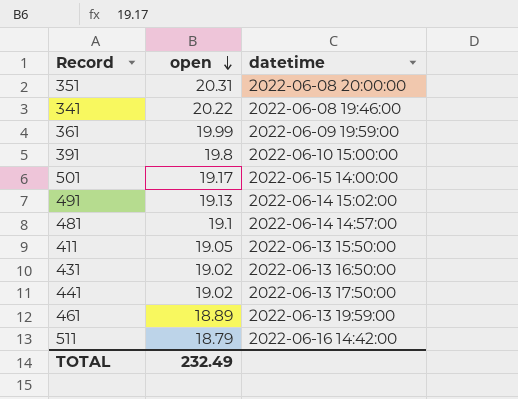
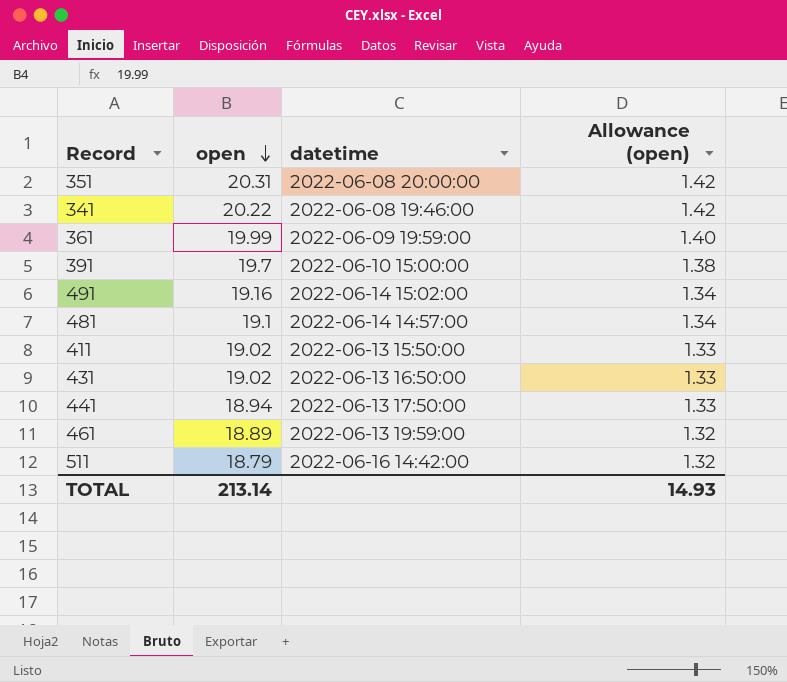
column Allowance (open) | formula: none -> [open] * 0.07
row 501: 19.17 | 2022-06-15 14:00:00 -> none
391 | open: 19.8 -> 19.7
491 | open: 19.13 -> 19.16
411 | open: 19.05 -> 19.02
441 | open: 19.02 -> 18.94
TOTAL | open: 232.49 -> 213.14

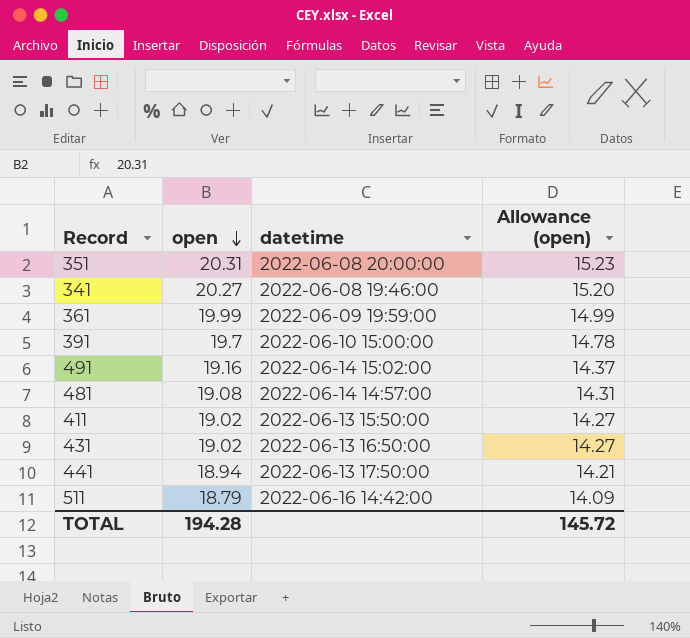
column Allowance (open) | formula: [open] * 0.07 -> [open] * 0.75
row 461: 18.89 | 2022-06-13 19:59:00 | 1.32 -> none
341 | open: 20.22 -> 20.27
481 | open: 19.1 -> 19.08
TOTAL | open: 213.14 -> 194.28
TOTAL | Allowance (open): 14.93 -> 145.72

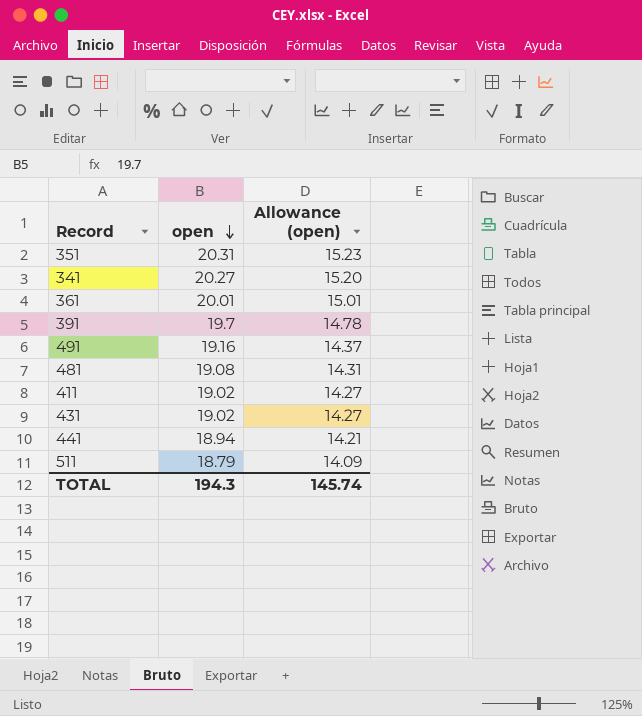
column datetime | position: 3 -> none
361 | open: 19.99 -> 20.01
361 | Allowance (open): 14.99 -> 15.01
TOTAL | open: 194.28 -> 194.3
TOTAL | Allowance (open): 145.72 -> 145.74

